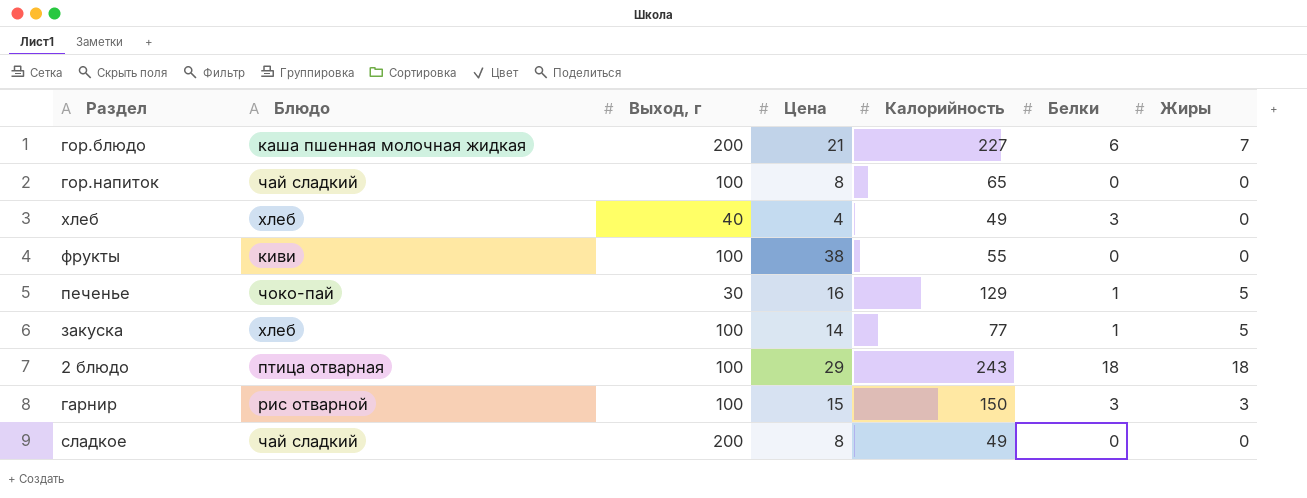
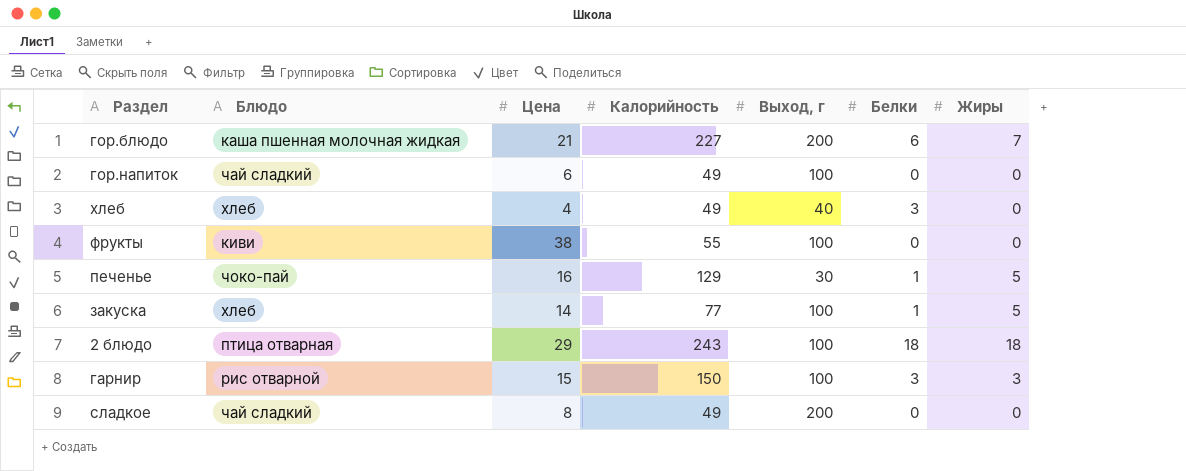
column Выход, г | position: 3 -> 5
гор.напиток | Цена: 8 -> 6
гор.напиток | Калорийность: 65 -> 49

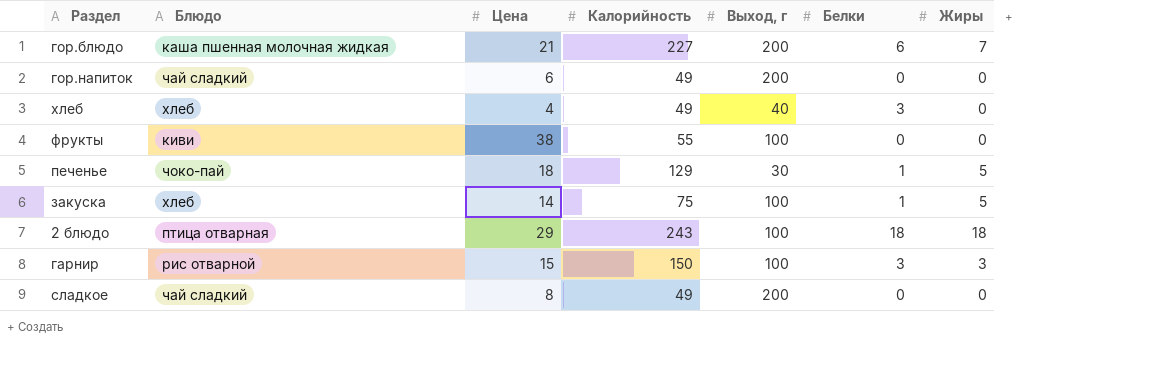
гор.напиток | Выход, г: 100 -> 200
печенье | Цена: 16 -> 18
закуска | Калорийность: 77 -> 75

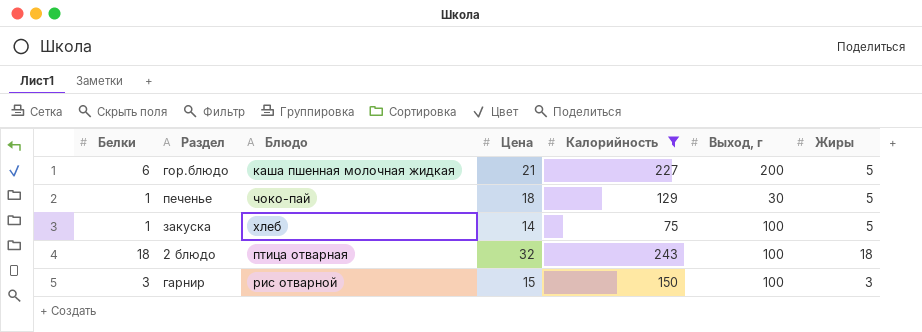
filter: none -> Калорийность >= 75
column Белки | position: 6 -> 1
гор.блюдо | Жиры: 7 -> 5
2 блюдо | Цена: 29 -> 32

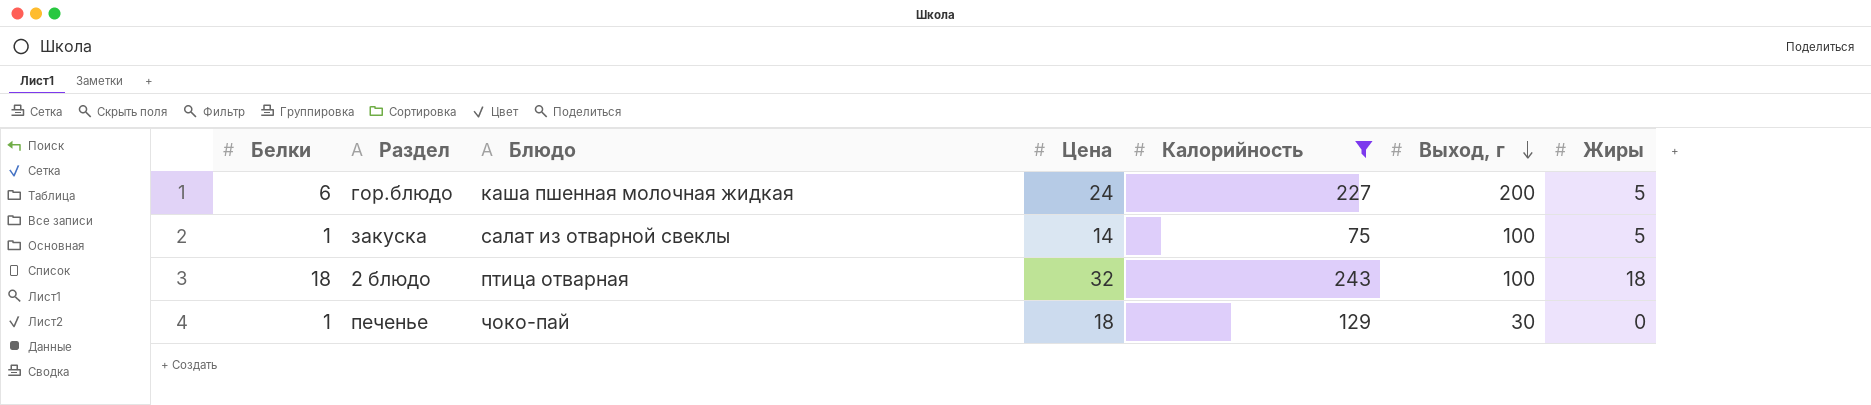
row order: none -> Выход, г descending
row гарнир: 3 | рис отварной | 15 | 150 | 100 | 3 -> none
гор.блюдо | Цена: 21 -> 24
закуска | Блюдо: хлеб -> салат из отварной свеклы
печенье | Жиры: 5 -> 0

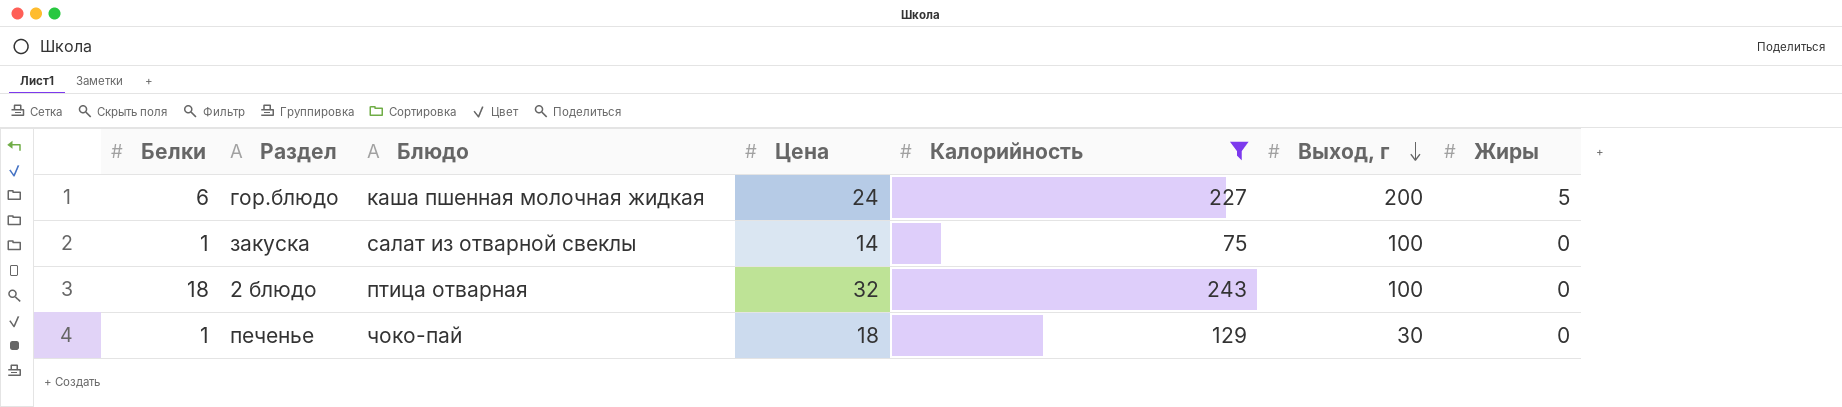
закуска | Жиры: 5 -> 0
2 блюдо | Жиры: 18 -> 0

